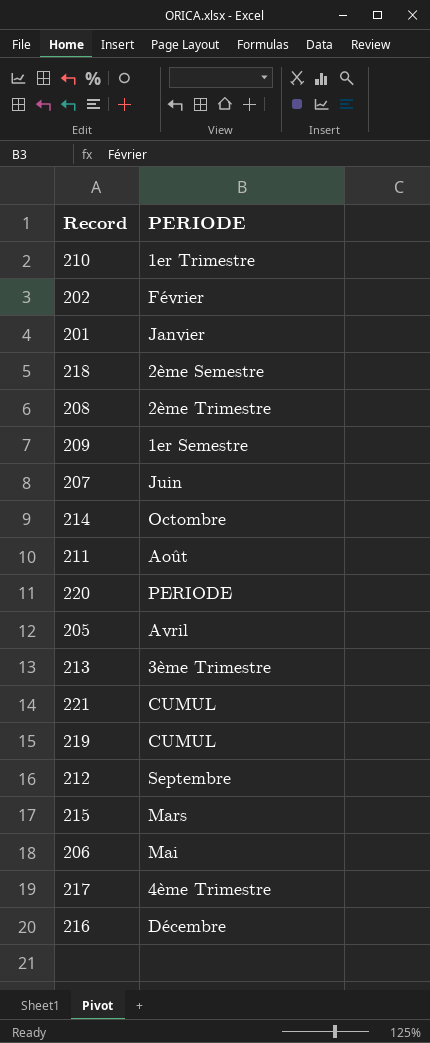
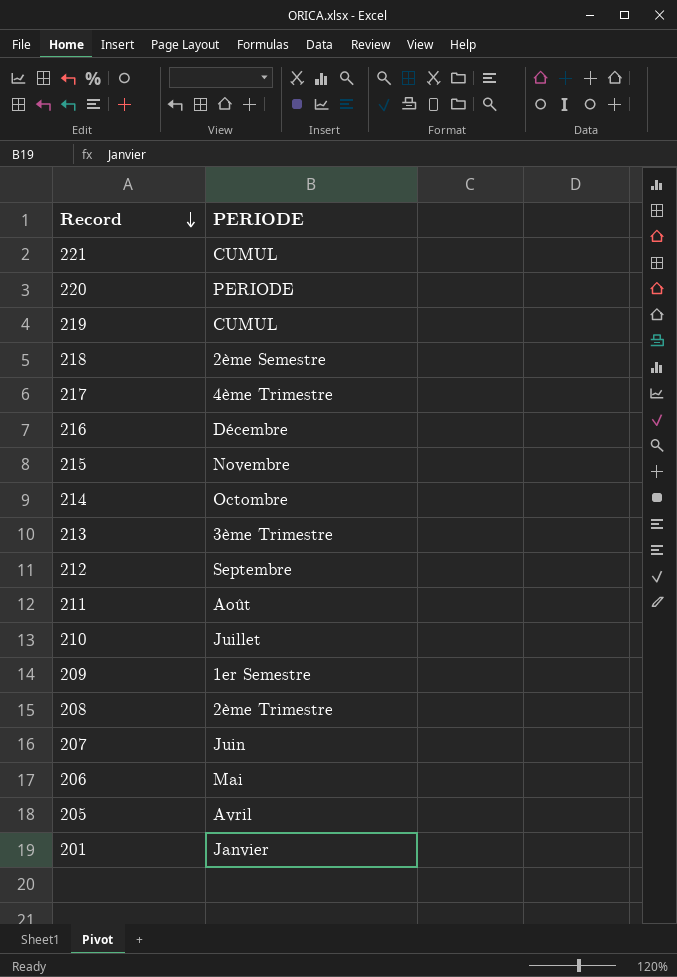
row order: none -> Record descending
row 202: Février -> none
215 | PERIODE: Mars -> Novembre
210 | PERIODE: 1er Trimestre -> Juillet

